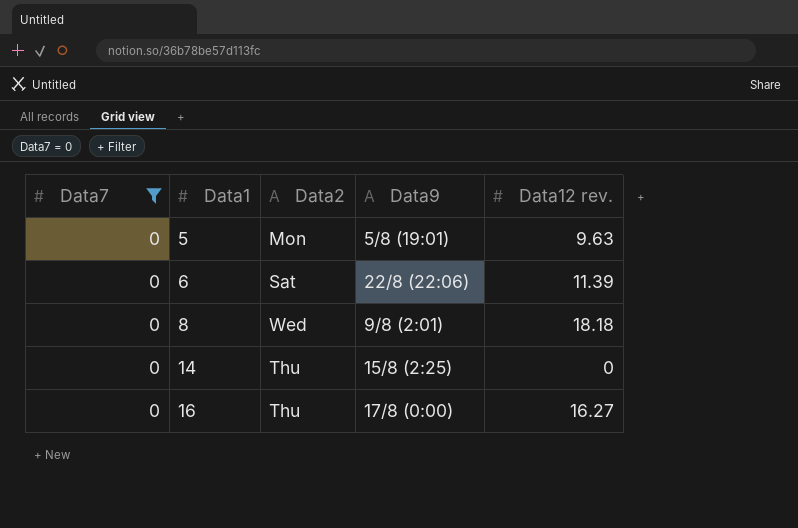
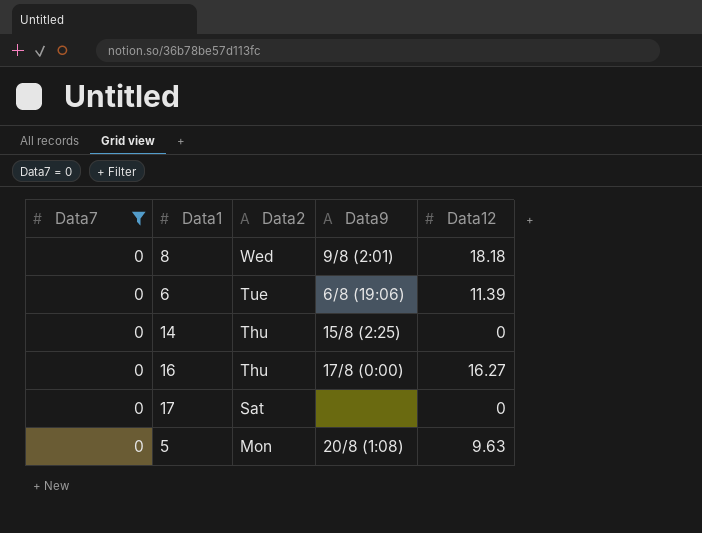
row order: Data1 ascending -> Data2 descending
column name: Data12 rev. -> Data12
6 | Data2: Sat -> Tue
6 | Data9: 22/8 (22:06) -> 6/8 (19:06)
row 17: none -> 0 | Sat | none | 0
5 | Data9: 5/8 (19:01) -> 20/8 (1:08)

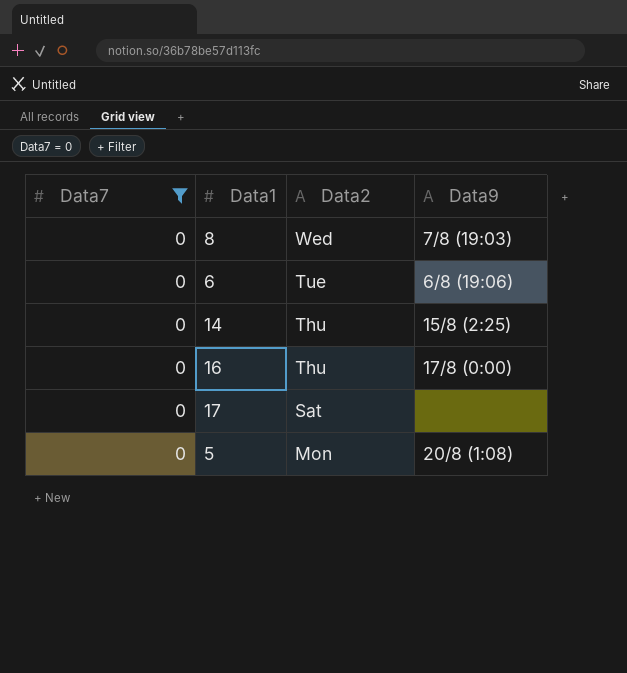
column Data12 | position: 5 -> none
8 | Data9: 9/8 (2:01) -> 7/8 (19:03)

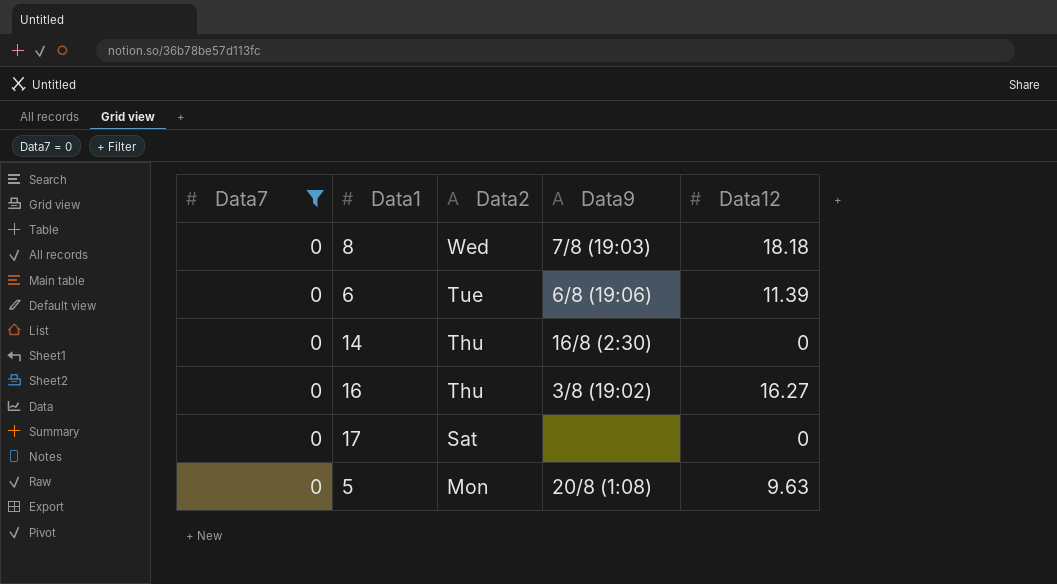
column Data12 | position: none -> 5
14 | Data9: 15/8 (2:25) -> 16/8 (2:30)
16 | Data9: 17/8 (0:00) -> 3/8 (19:02)

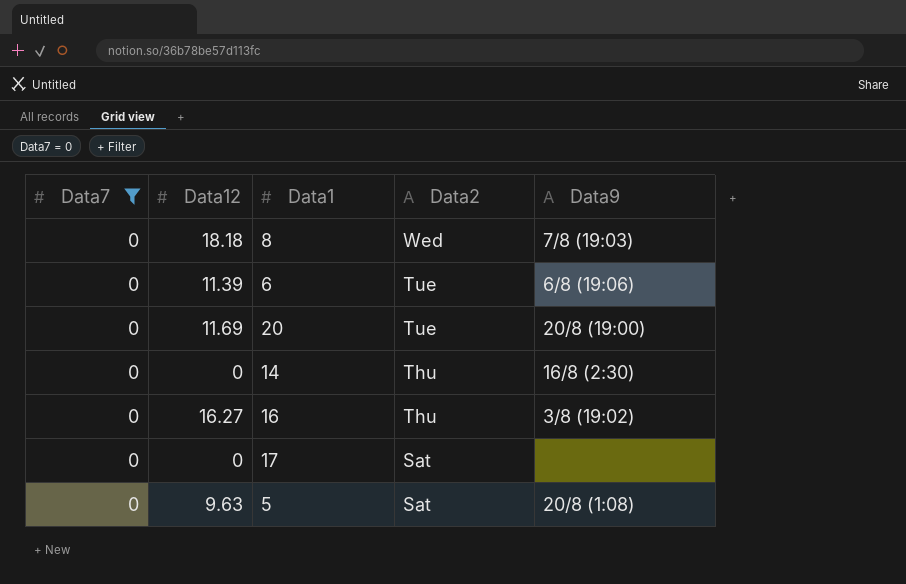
column Data12 | position: 5 -> 2
row 20: none -> 0 | 11.69 | Tue | 20/8 (19:00)
5 | Data2: Mon -> Sat

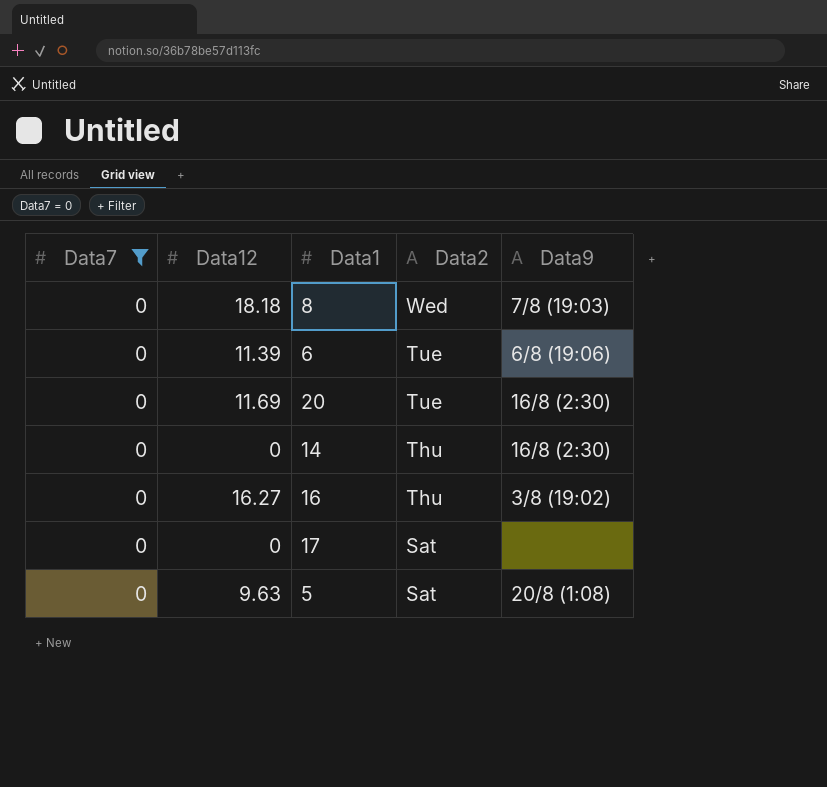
20 | Data9: 20/8 (19:00) -> 16/8 (2:30)

